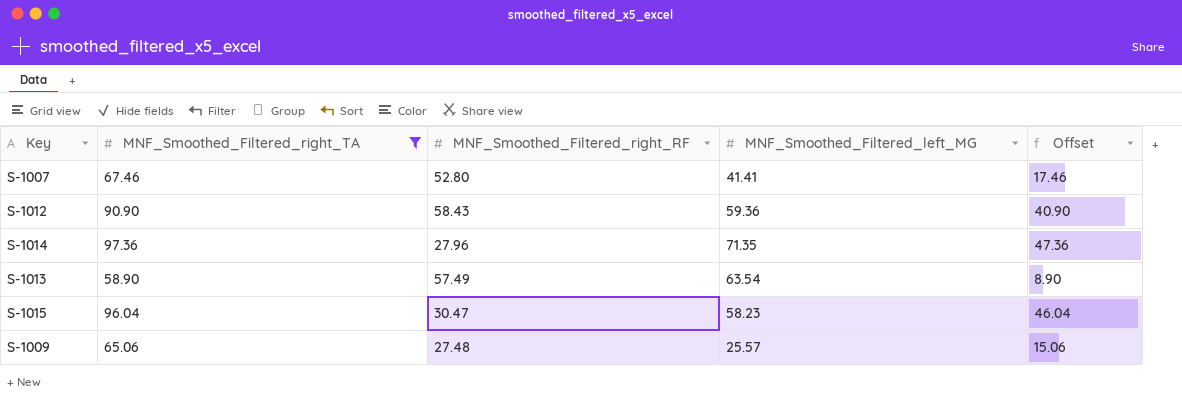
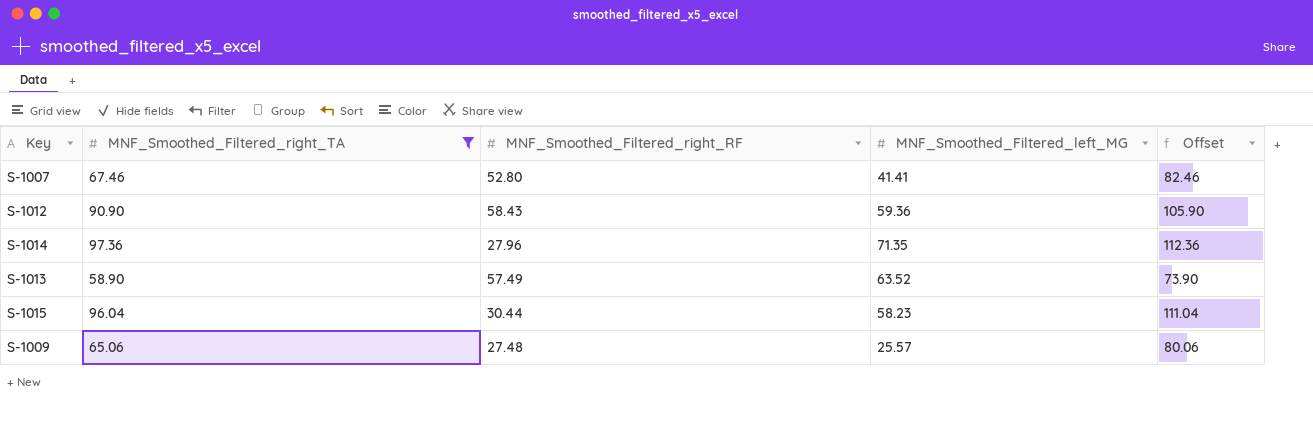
column Offset | formula: [MNF_Smoothed_Filtered_right_TA] - 50 -> [MNF_Smoothed_Filtered_right_TA] + 15
S-1013 | MNF_Smoothed_Filtered_left_MG: 63.54 -> 63.52
S-1015 | MNF_Smoothed_Filtered_right_RF: 30.47 -> 30.44

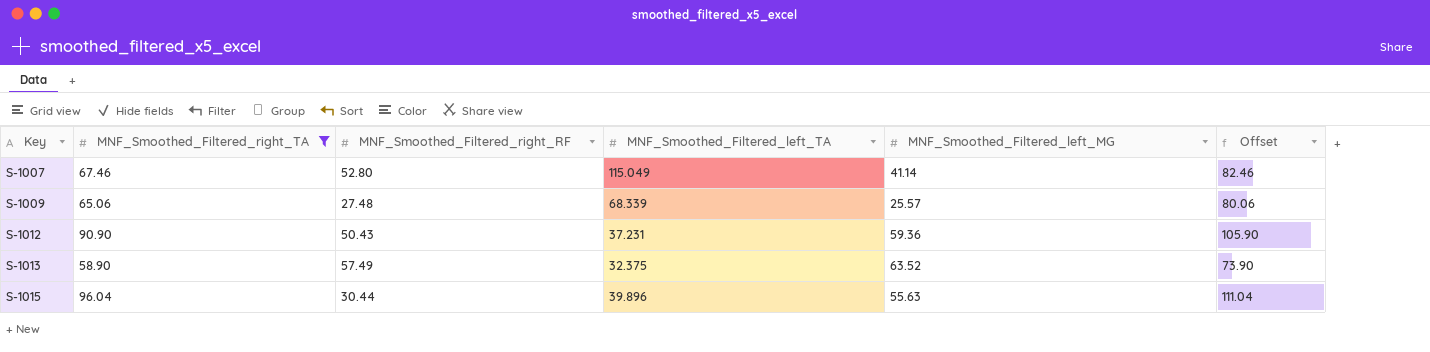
row order: none -> Key ascending
column MNF_Smoothed_Filtered_left_TA | position: none -> 4
row S-1014: 97.36 | 27.96 | 71.35 | 112.36 -> none
S-1007 | MNF_Smoothed_Filtered_left_MG: 41.41 -> 41.14
S-1012 | MNF_Smoothed_Filtered_right_RF: 58.43 -> 50.43
S-1015 | MNF_Smoothed_Filtered_left_MG: 58.23 -> 55.63

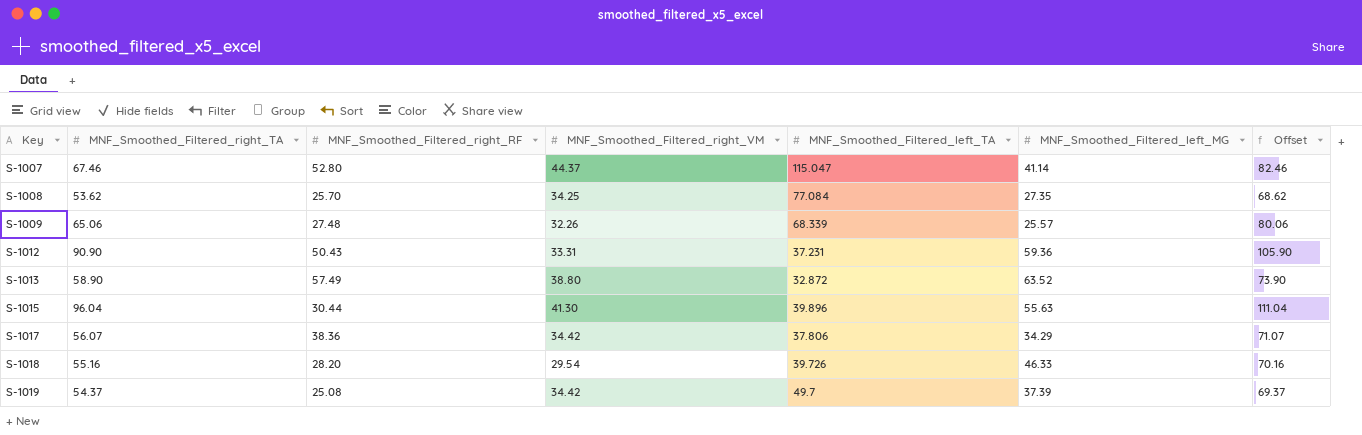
filter: MNF_Smoothed_Filtered_right_TA >= 58.90 -> none
column MNF_Smoothed_Filtered_right_VM | position: none -> 4
S-1007 | MNF_Smoothed_Filtered_left_TA: 115.049 -> 115.047
S-1013 | MNF_Smoothed_Filtered_left_TA: 32.375 -> 32.872

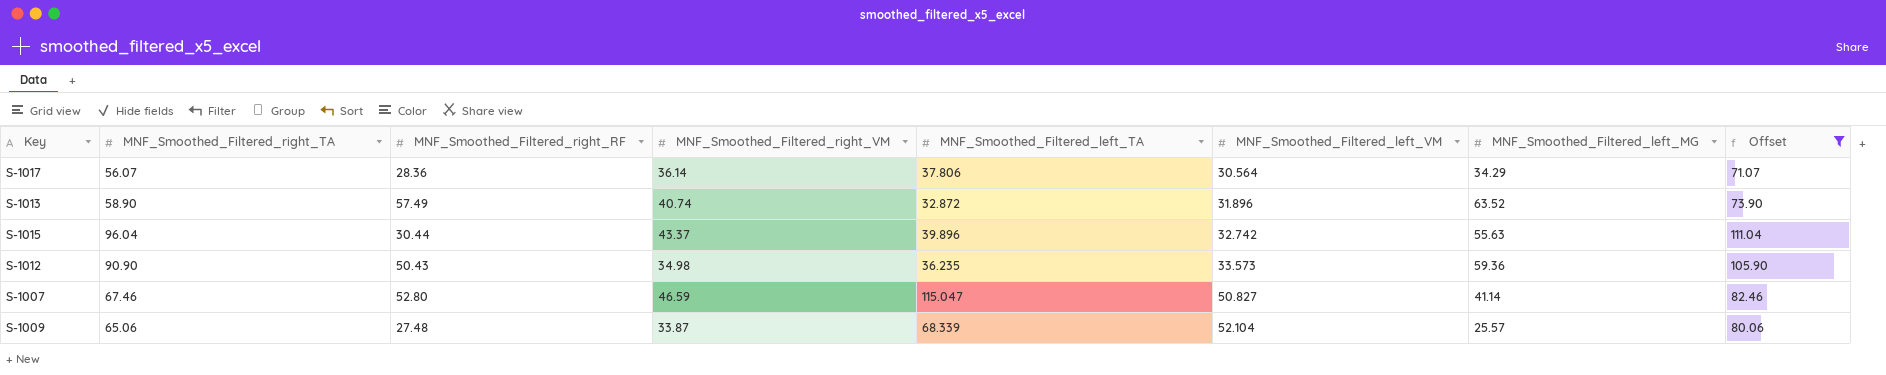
filter: none -> Offset >= 71.07
row order: Key ascending -> MNF_Smoothed_Filtered_left_VM ascending
column MNF_Smoothed_Filtered_left_VM | position: none -> 6
S-1017 | MNF_Smoothed_Filtered_right_RF: 38.36 -> 28.36
S-1017 | MNF_Smoothed_Filtered_right_VM: 34.42 -> 36.14
S-1013 | MNF_Smoothed_Filtered_right_VM: 38.80 -> 40.74
S-1015 | MNF_Smoothed_Filtered_right_VM: 41.30 -> 43.37
S-1012 | MNF_Smoothed_Filtered_right_VM: 33.31 -> 34.98
S-1012 | MNF_Smoothed_Filtered_left_TA: 37.231 -> 36.235
S-1007 | MNF_Smoothed_Filtered_right_VM: 44.37 -> 46.59
S-1009 | MNF_Smoothed_Filtered_right_VM: 32.26 -> 33.87

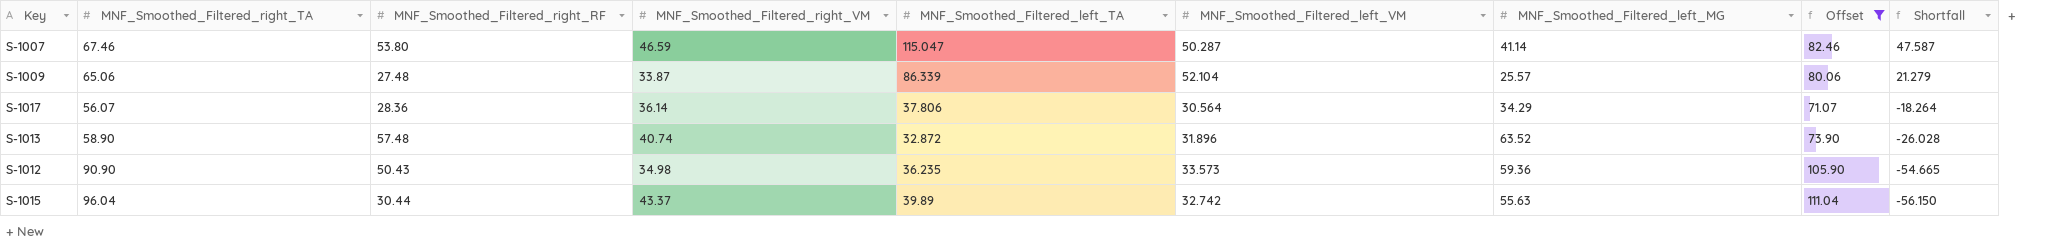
row order: MNF_Smoothed_Filtered_left_VM ascending -> Shortfall descending
column Shortfall | formula: none -> [MNF_Smoothed_Filtered_left_TA] - [MNF_Smoothed_Filtered_right_TA]
S-1007 | MNF_Smoothed_Filtered_right_RF: 52.80 -> 53.80
S-1007 | MNF_Smoothed_Filtered_left_VM: 50.827 -> 50.287
S-1009 | MNF_Smoothed_Filtered_left_TA: 68.339 -> 86.339
S-1013 | MNF_Smoothed_Filtered_right_RF: 57.49 -> 57.48
S-1015 | MNF_Smoothed_Filtered_left_TA: 39.896 -> 39.89

